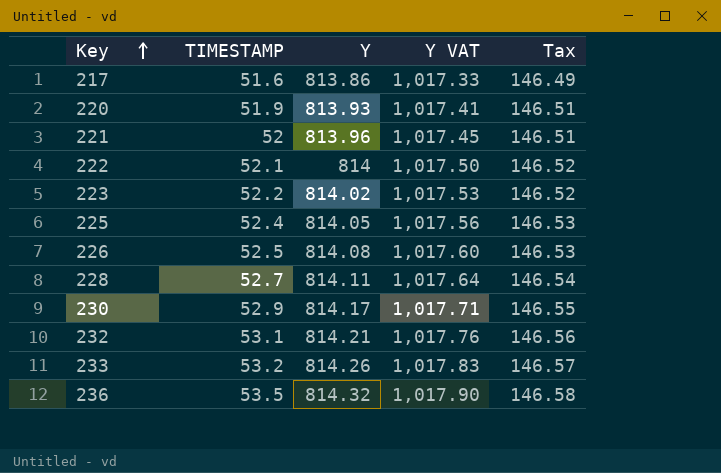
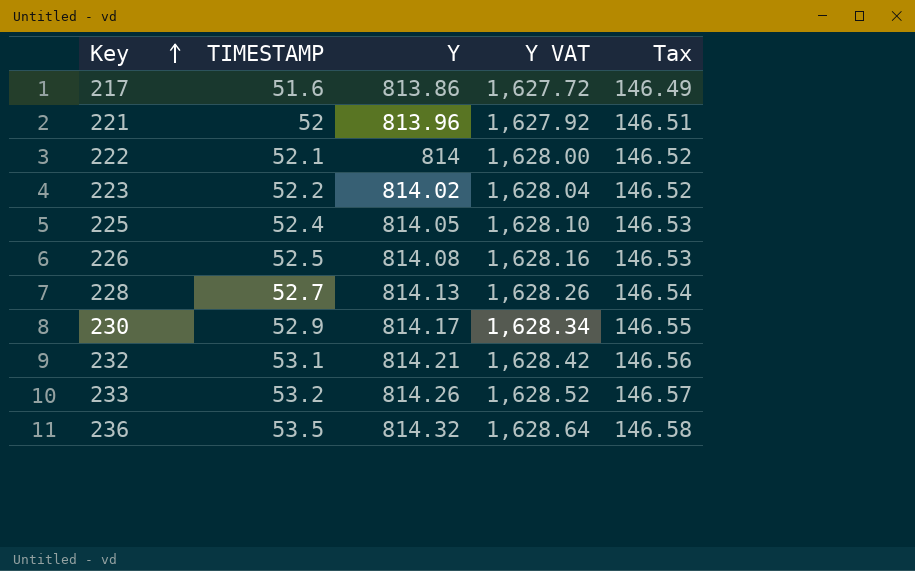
column Y VAT | formula: [Y] * 1.25 -> [Y] * 2
row 220: 51.9 | 813.93 | 1,017.41 | 146.51 -> none
228 | Y: 814.11 -> 814.13

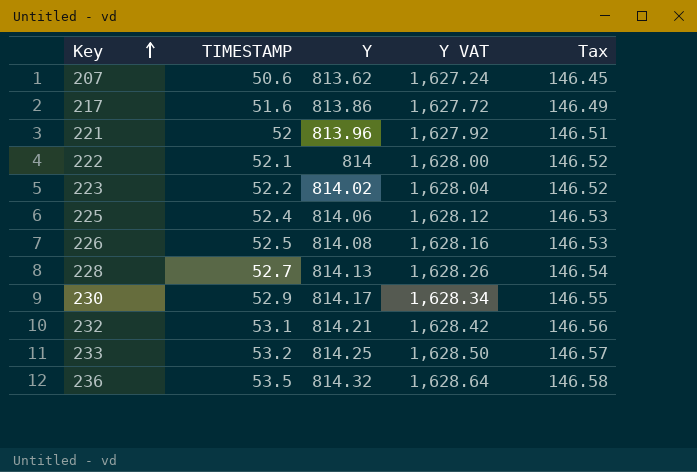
row 207: none -> 50.6 | 813.62 | 1,627.24 | 146.45
225 | Y: 814.05 -> 814.06
225 | Y VAT: 1,628.10 -> 1,628.12
233 | Y: 814.26 -> 814.25
233 | Y VAT: 1,628.52 -> 1,628.50

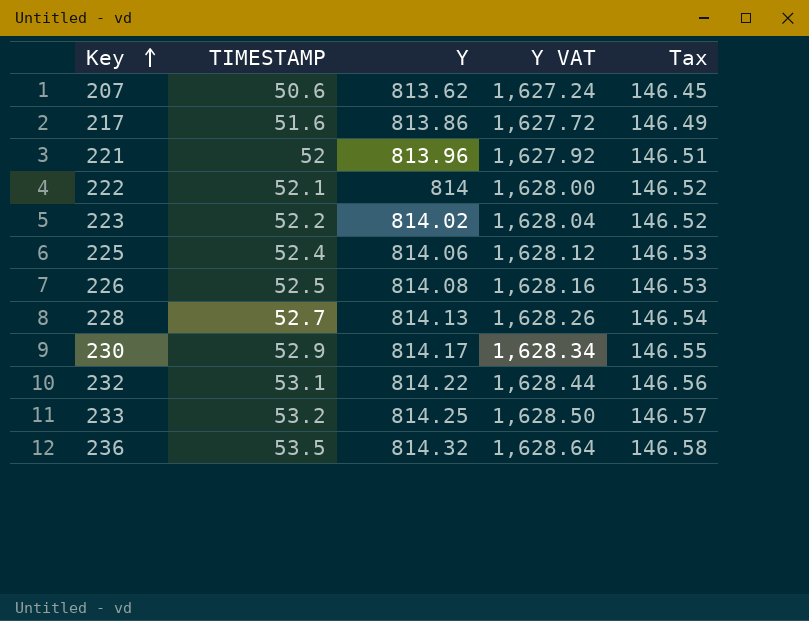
232 | Y: 814.21 -> 814.22
232 | Y VAT: 1,628.42 -> 1,628.44

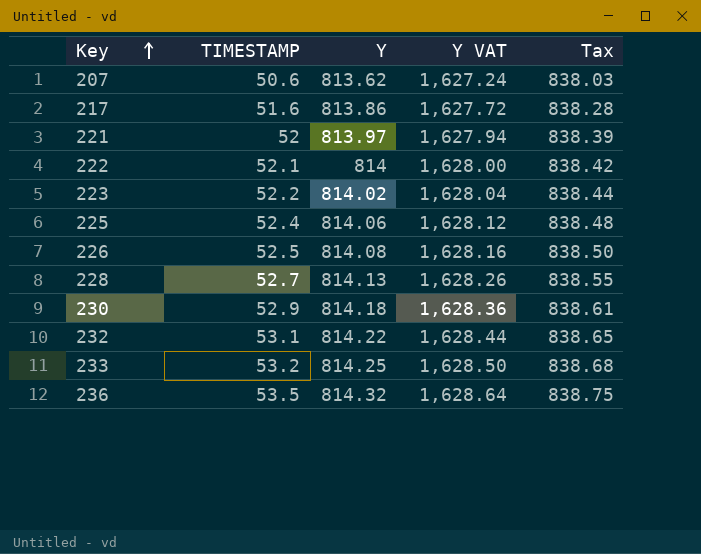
column Tax | formula: [Y] * 0.18 -> [Y] * 1.03
221 | Y: 813.96 -> 813.97
221 | Y VAT: 1,627.92 -> 1,627.94
230 | Y: 814.17 -> 814.18
230 | Y VAT: 1,628.34 -> 1,628.36

